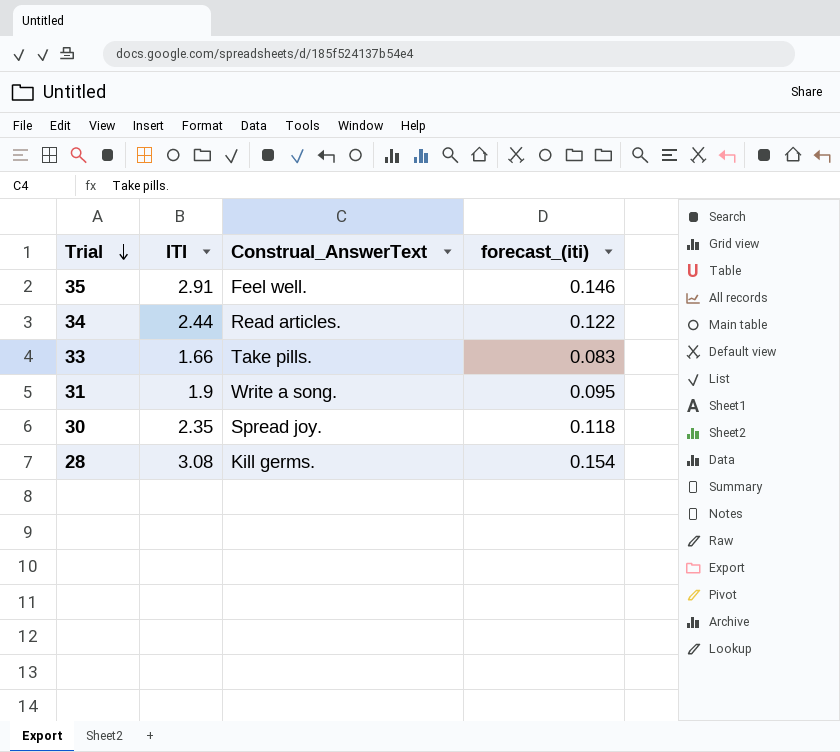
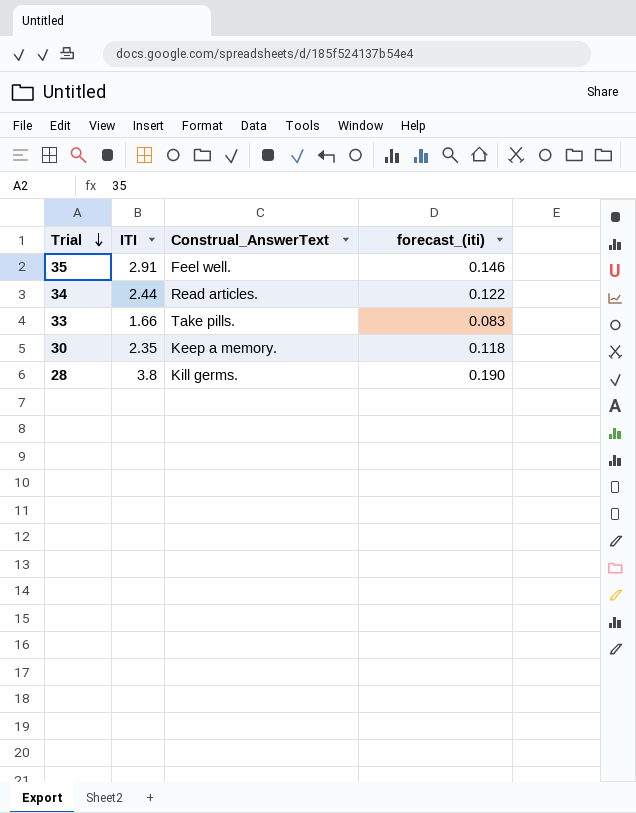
row 31: 1.9 | Write a song. | 0.095 -> none
30 | Construal_AnswerText: Spread joy. -> Keep a memory.
28 | ITI: 3.08 -> 3.8
28 | forecast_(iti): 0.154 -> 0.190

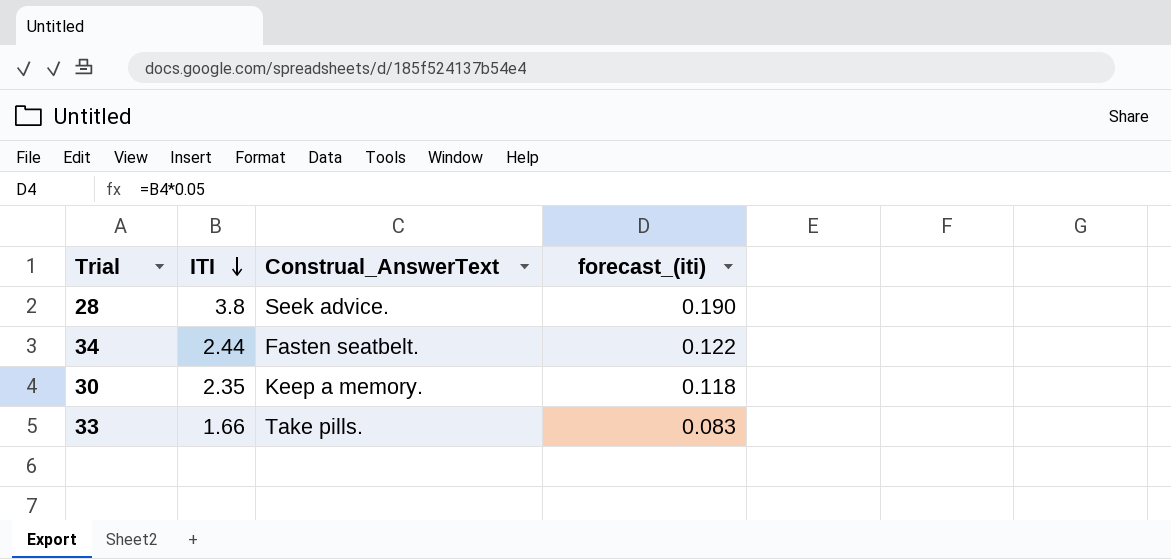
row order: Trial descending -> ITI descending
row 35: 2.91 | Feel well. | 0.146 -> none
28 | Construal_AnswerText: Kill germs. -> Seek advice.
34 | Construal_AnswerText: Read articles. -> Fasten seatbelt.

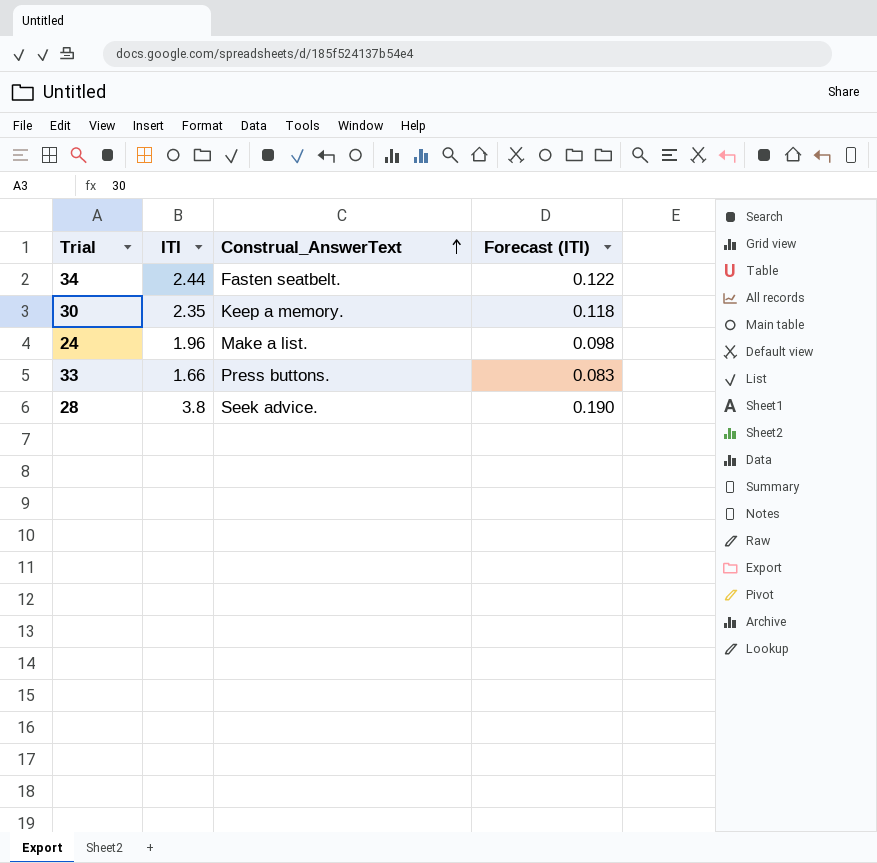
row order: ITI descending -> Construal_AnswerText ascending
column name: forecast_(iti) -> Forecast (ITI)
row 24: none -> 1.96 | Make a list. | 0.098
33 | Construal_AnswerText: Take pills. -> Press buttons.

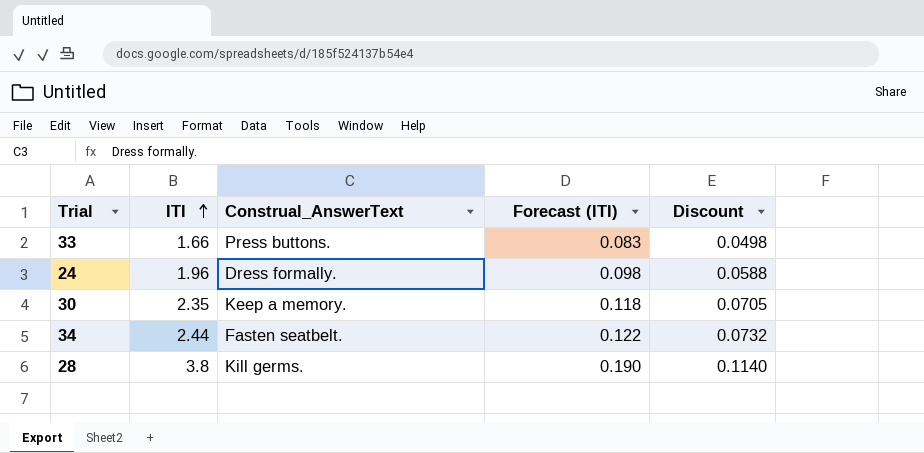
row order: Construal_AnswerText ascending -> ITI ascending
column Discount | formula: none -> [ITI] * 0.03
24 | Construal_AnswerText: Make a list. -> Dress formally.
28 | Construal_AnswerText: Seek advice. -> Kill germs.

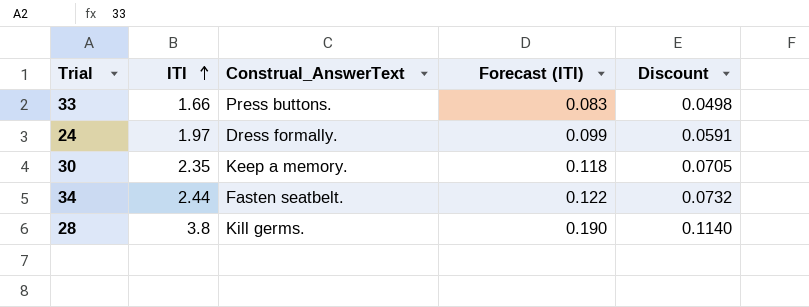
24 | ITI: 1.96 -> 1.97
24 | Forecast (ITI): 0.098 -> 0.099
24 | Discount: 0.0588 -> 0.0591

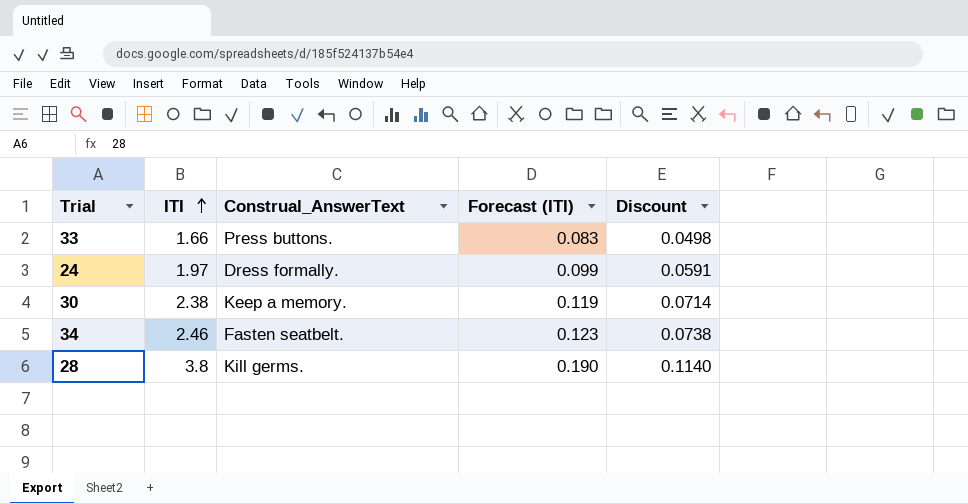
30 | ITI: 2.35 -> 2.38
30 | Forecast (ITI): 0.118 -> 0.119
30 | Discount: 0.0705 -> 0.0714
34 | ITI: 2.44 -> 2.46
34 | Forecast (ITI): 0.122 -> 0.123
34 | Discount: 0.0732 -> 0.0738

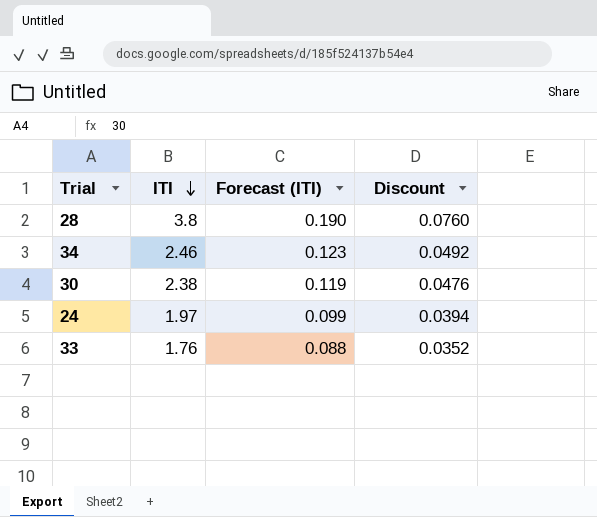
row order: ITI ascending -> ITI descending
column Construal_AnswerText | position: 3 -> none
column Discount | formula: [ITI] * 0.03 -> [ITI] * 0.02
33 | ITI: 1.66 -> 1.76
33 | Forecast (ITI): 0.083 -> 0.088

